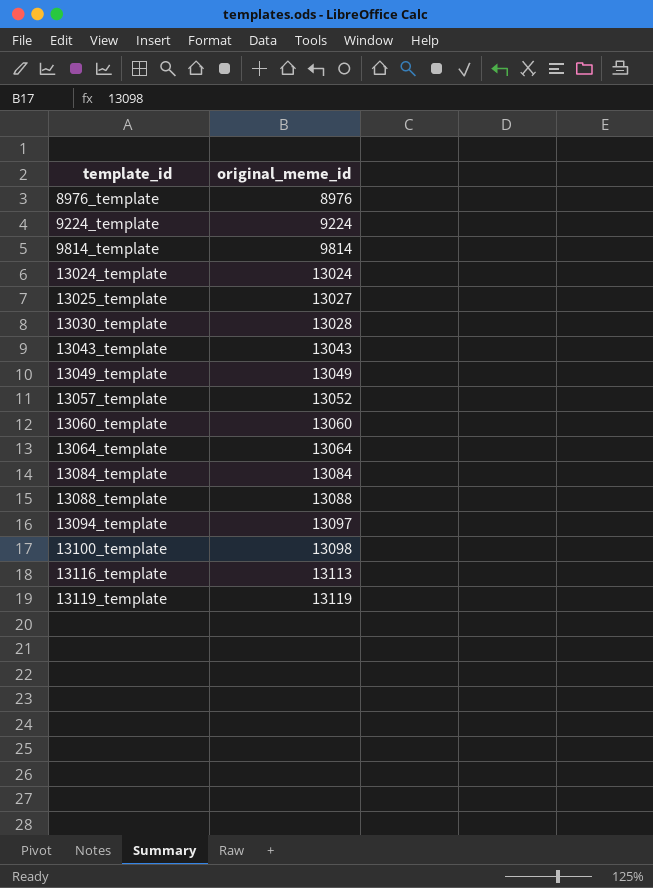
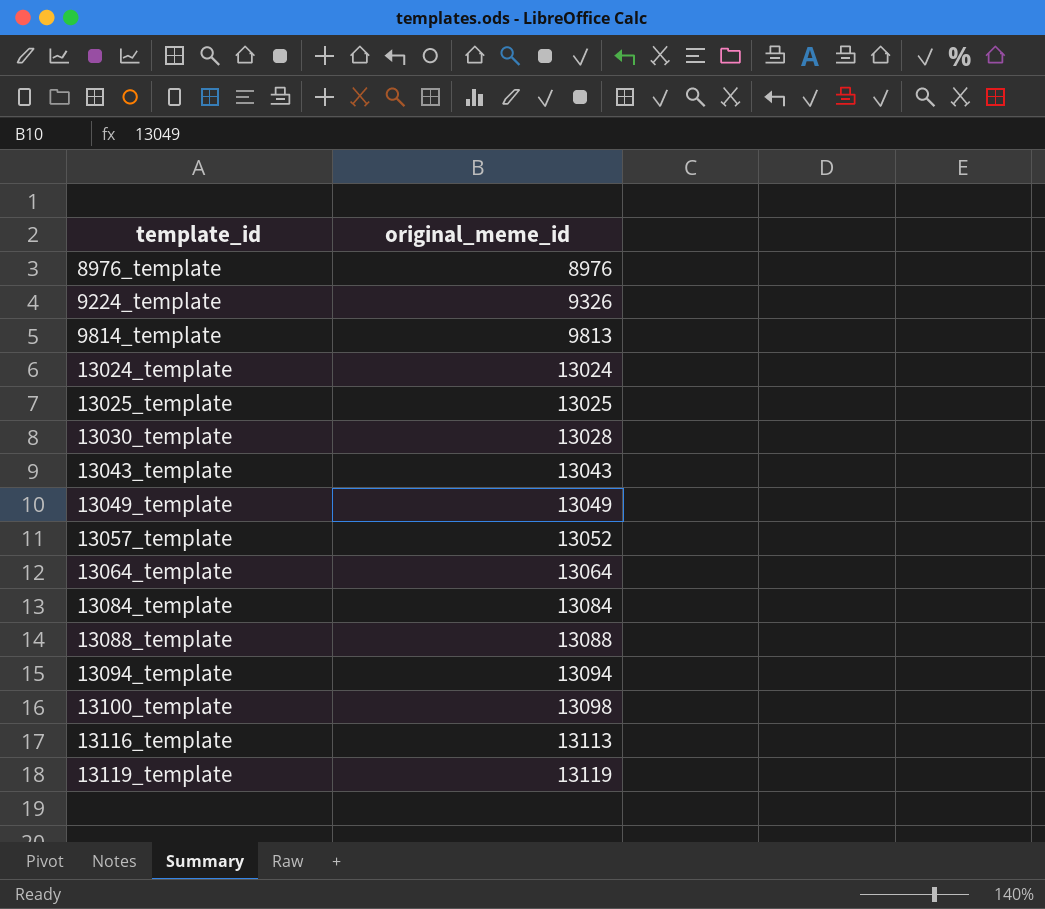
row 13060_template: 13060 -> none
9224_template | original_meme_id: 9224 -> 9326
9814_template | original_meme_id: 9814 -> 9813
13025_template | original_meme_id: 13027 -> 13025
13094_template | original_meme_id: 13097 -> 13094

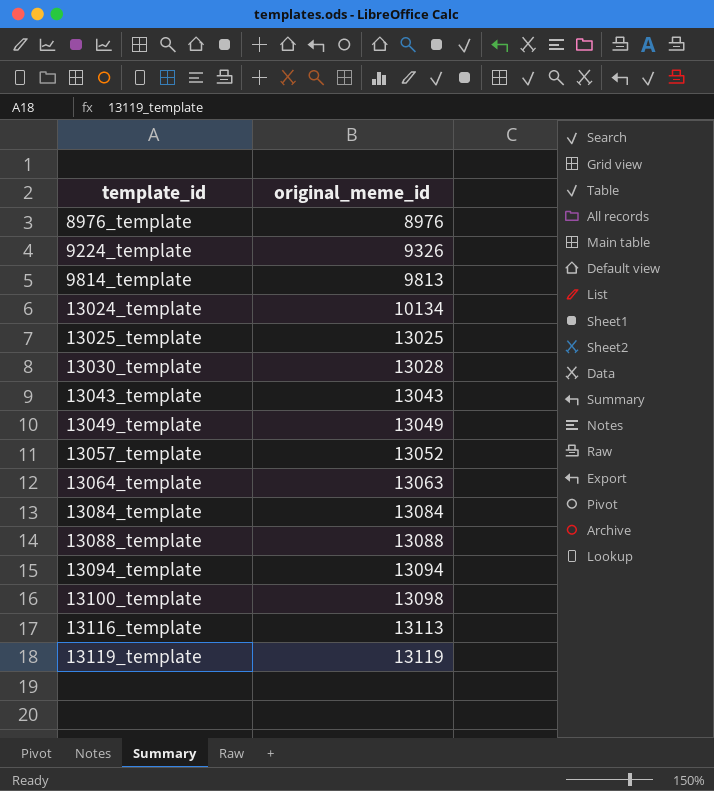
13024_template | original_meme_id: 13024 -> 10134
13064_template | original_meme_id: 13064 -> 13063

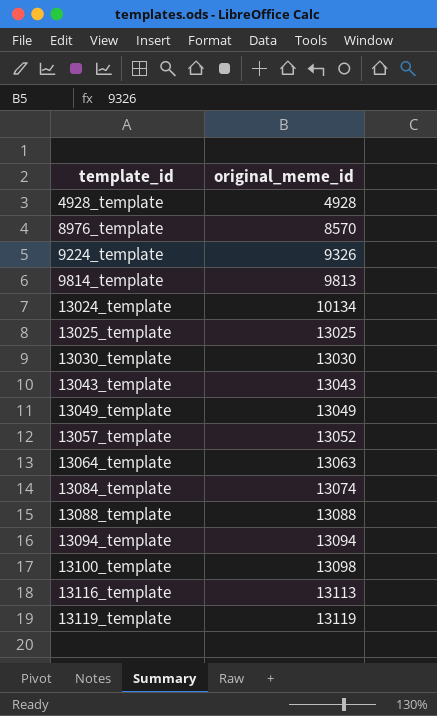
row 4928_template: none -> 4928
8976_template | original_meme_id: 8976 -> 8570
13030_template | original_meme_id: 13028 -> 13030
13084_template | original_meme_id: 13084 -> 13074

